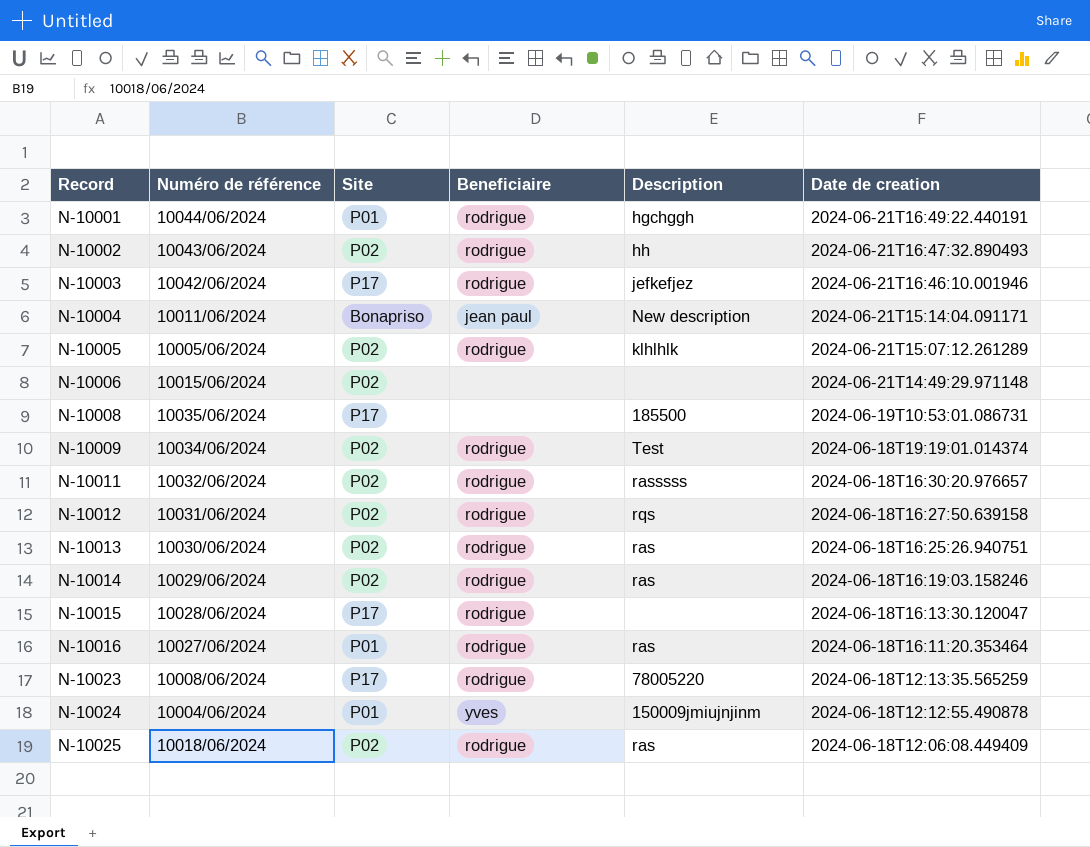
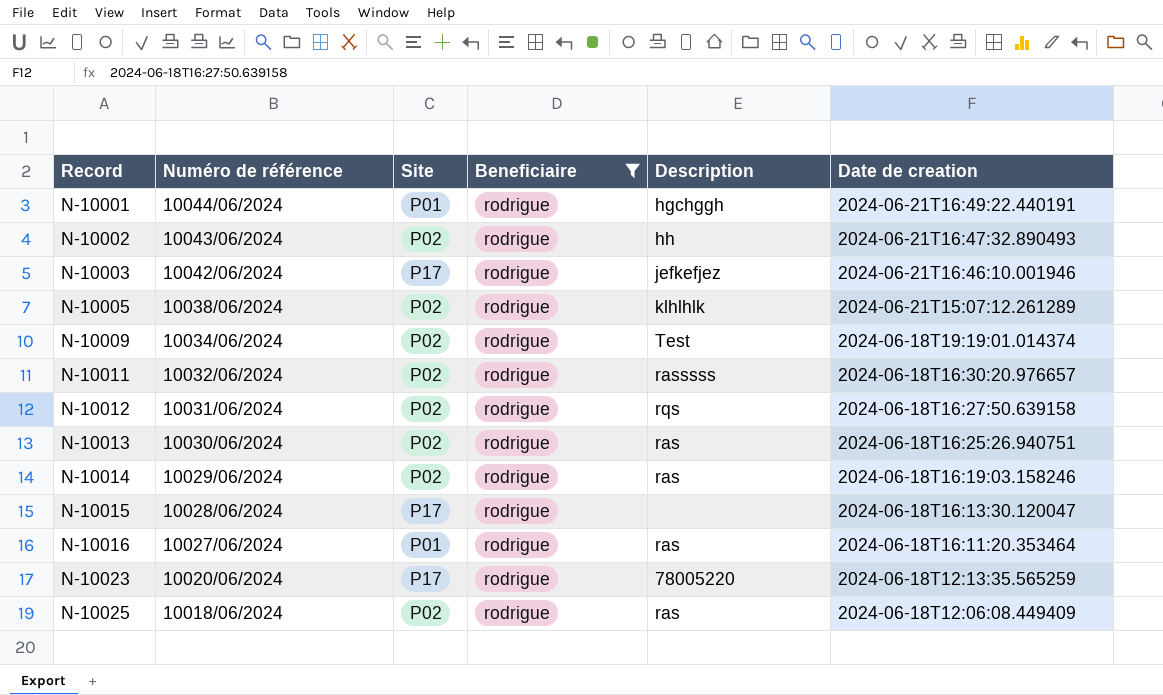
filter: none -> Beneficiaire = rodrigue
N-10005 | Numéro de référence: 10005/06/2024 -> 10038/06/2024
N-10023 | Numéro de référence: 10008/06/2024 -> 10020/06/2024

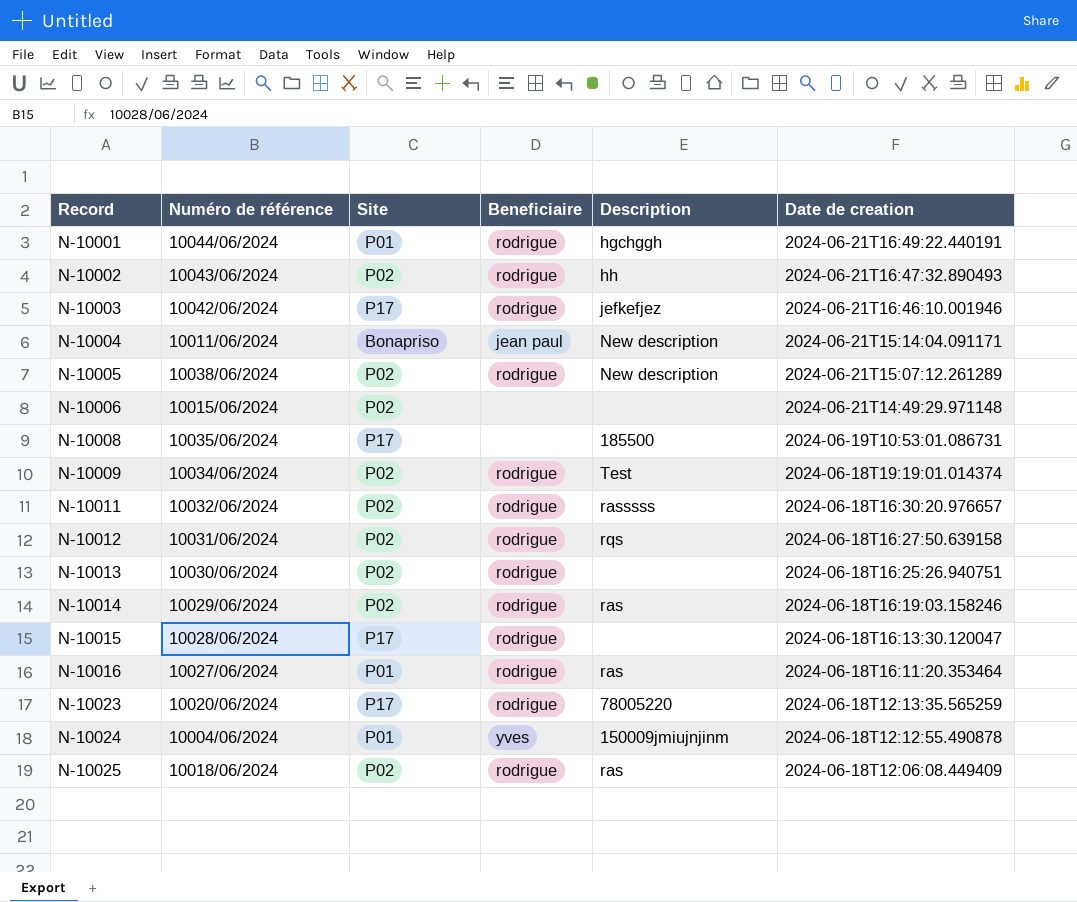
filter: Beneficiaire = rodrigue -> none
N-10005 | Description: klhlhlk -> New description
N-10013 | Description: ras -> none

